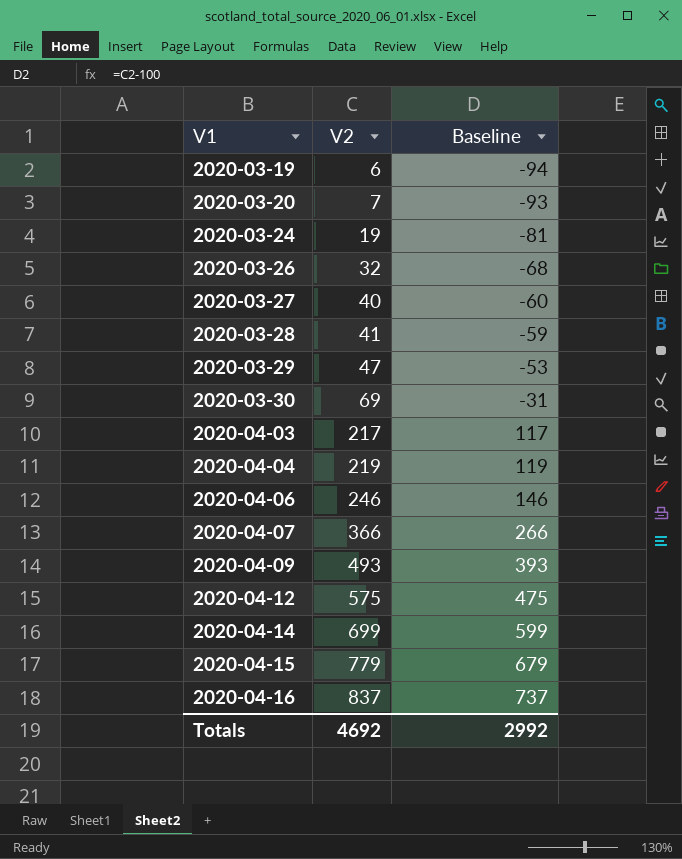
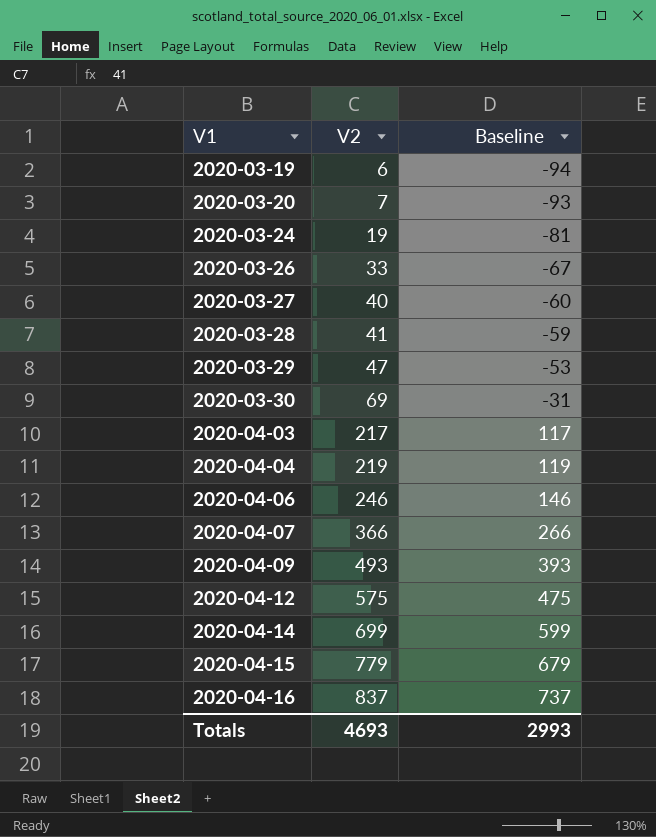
2020-03-26 | V2: 32 -> 33
2020-03-26 | Baseline: -68 -> -67
Totals | V2: 4692 -> 4693
Totals | Baseline: 2992 -> 2993

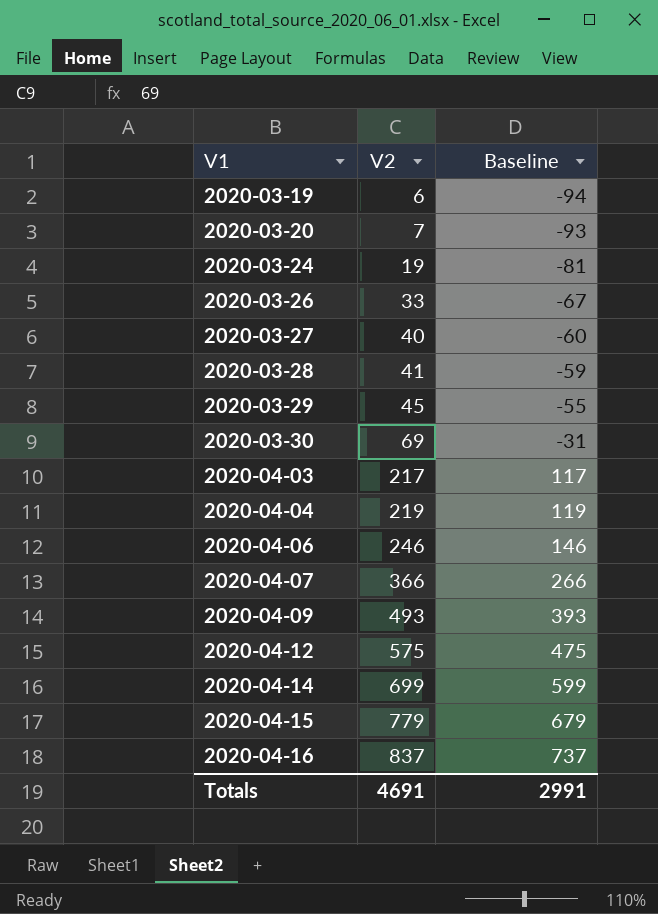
2020-03-29 | V2: 47 -> 45
2020-03-29 | Baseline: -53 -> -55
Totals | V2: 4693 -> 4691
Totals | Baseline: 2993 -> 2991

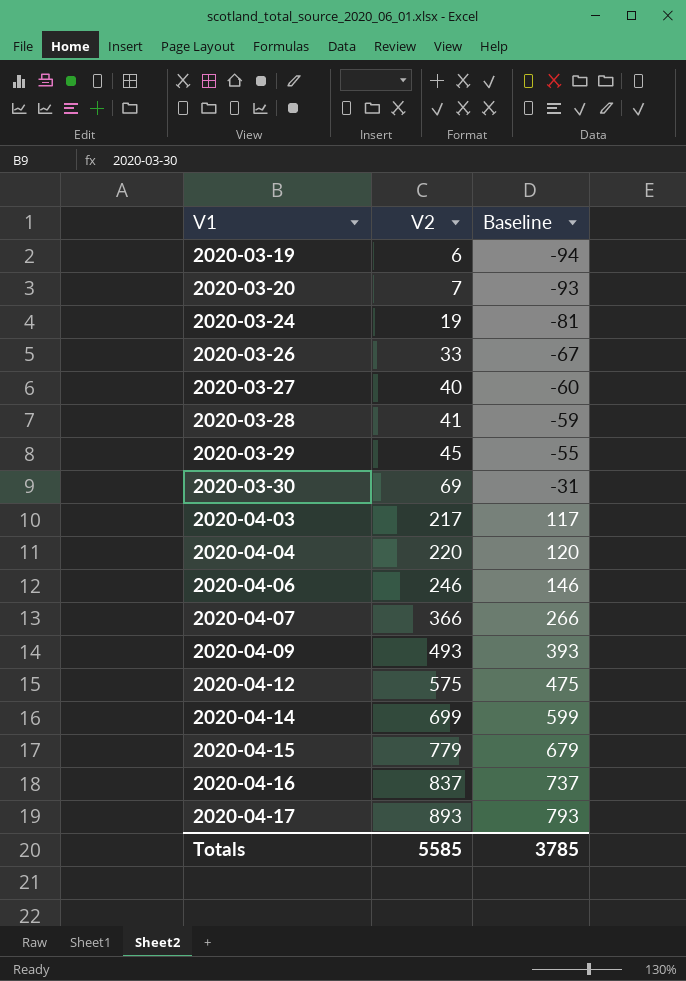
2020-04-04 | V2: 219 -> 220
2020-04-04 | Baseline: 119 -> 120
row 2020-04-17: none -> 893 | 793
Totals | V2: 4691 -> 5585
Totals | Baseline: 2991 -> 3785

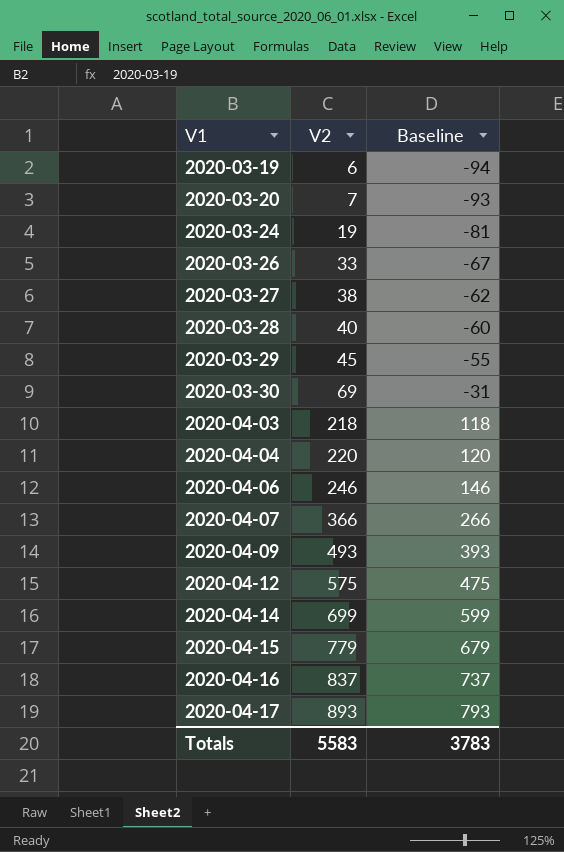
2020-03-27 | V2: 40 -> 38
2020-03-27 | Baseline: -60 -> -62
2020-03-28 | V2: 41 -> 40
2020-03-28 | Baseline: -59 -> -60
2020-04-03 | V2: 217 -> 218
2020-04-03 | Baseline: 117 -> 118
Totals | V2: 5585 -> 5583
Totals | Baseline: 3785 -> 3783

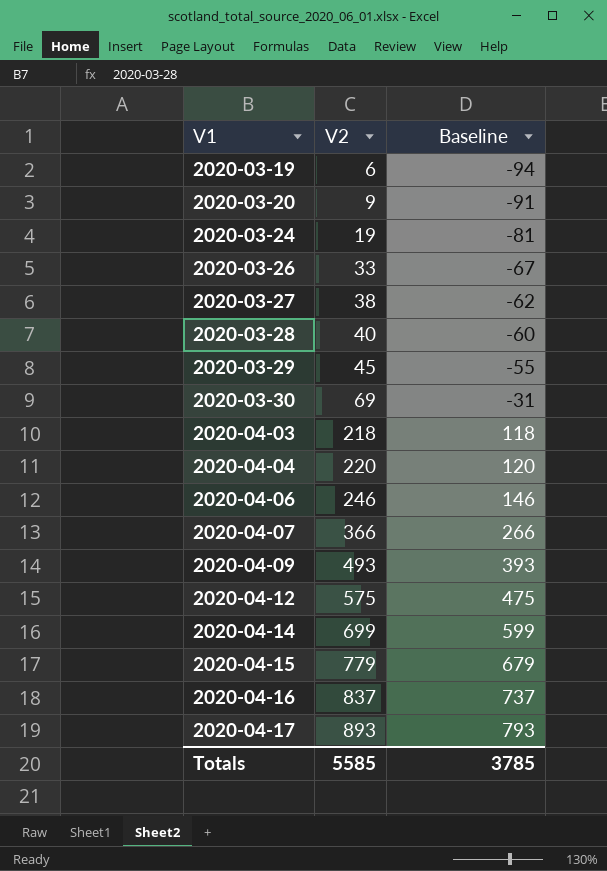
2020-03-20 | V2: 7 -> 9
2020-03-20 | Baseline: -93 -> -91
Totals | V2: 5583 -> 5585
Totals | Baseline: 3783 -> 3785

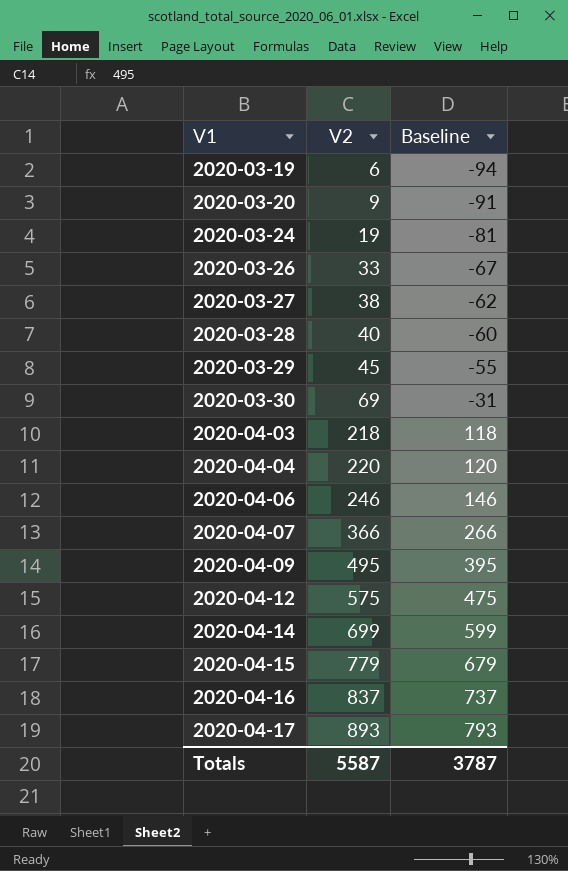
2020-04-09 | V2: 493 -> 495
2020-04-09 | Baseline: 393 -> 395
Totals | V2: 5585 -> 5587
Totals | Baseline: 3785 -> 3787

